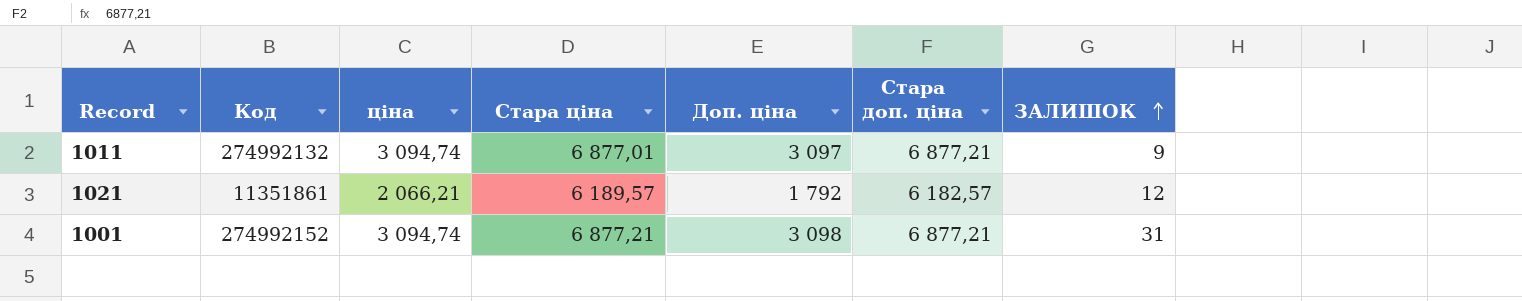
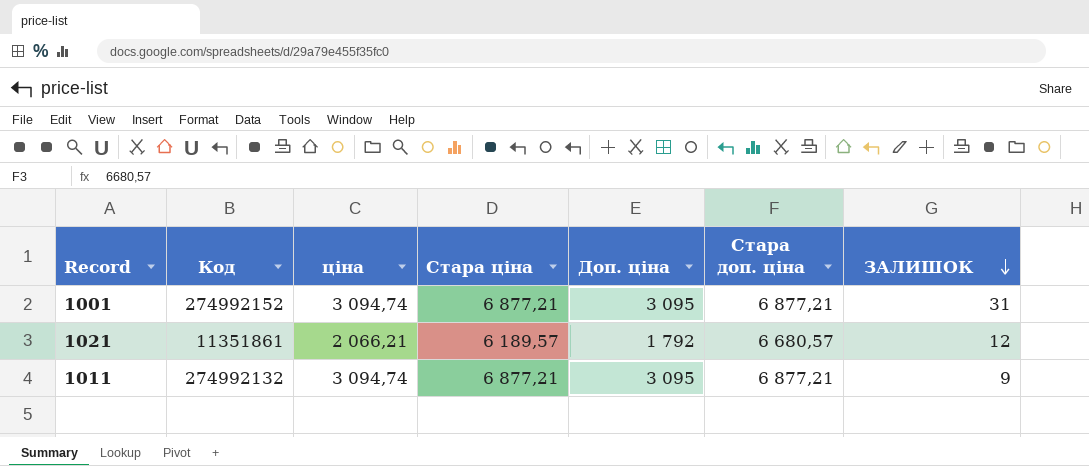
row order: ЗАЛИШОК ascending -> ЗАЛИШОК descending
1001 | Доп. ціна: 3 098 -> 3 095
1021 | Стара доп. ціна: 6 182,57 -> 6 680,57
1011 | Стара ціна: 6 877,01 -> 6 877,21
1011 | Доп. ціна: 3 097 -> 3 095

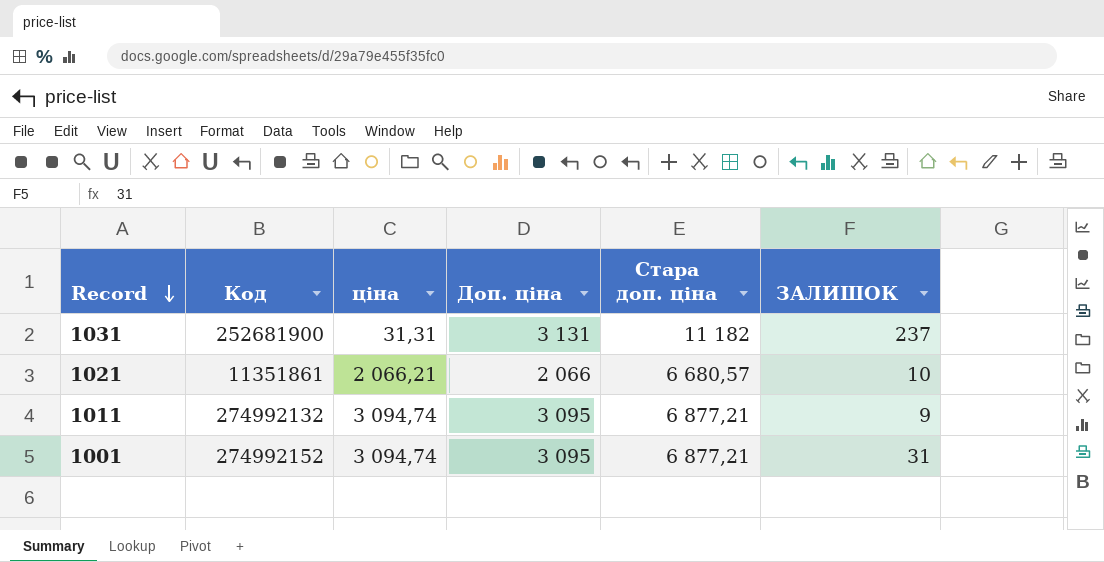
row order: ЗАЛИШОК descending -> Record descending
column Стара ціна | position: 4 -> none
row 1031: none -> 252681900 | 31,31 | 3 131 | 11 182 | 237
1021 | Доп. ціна: 1 792 -> 2 066
1021 | ЗАЛИШОК: 12 -> 10

